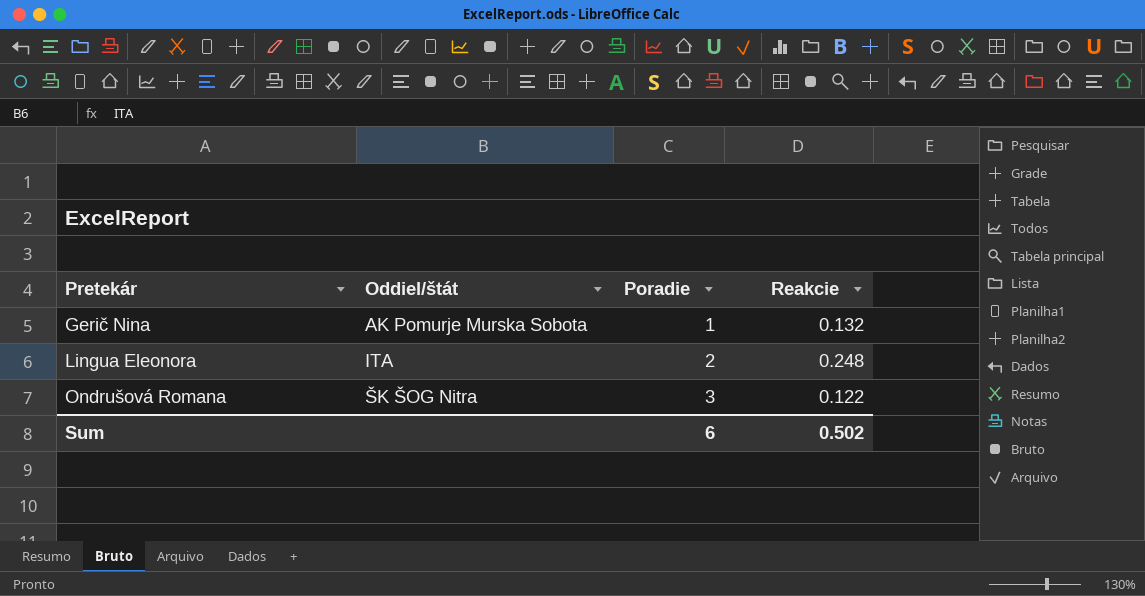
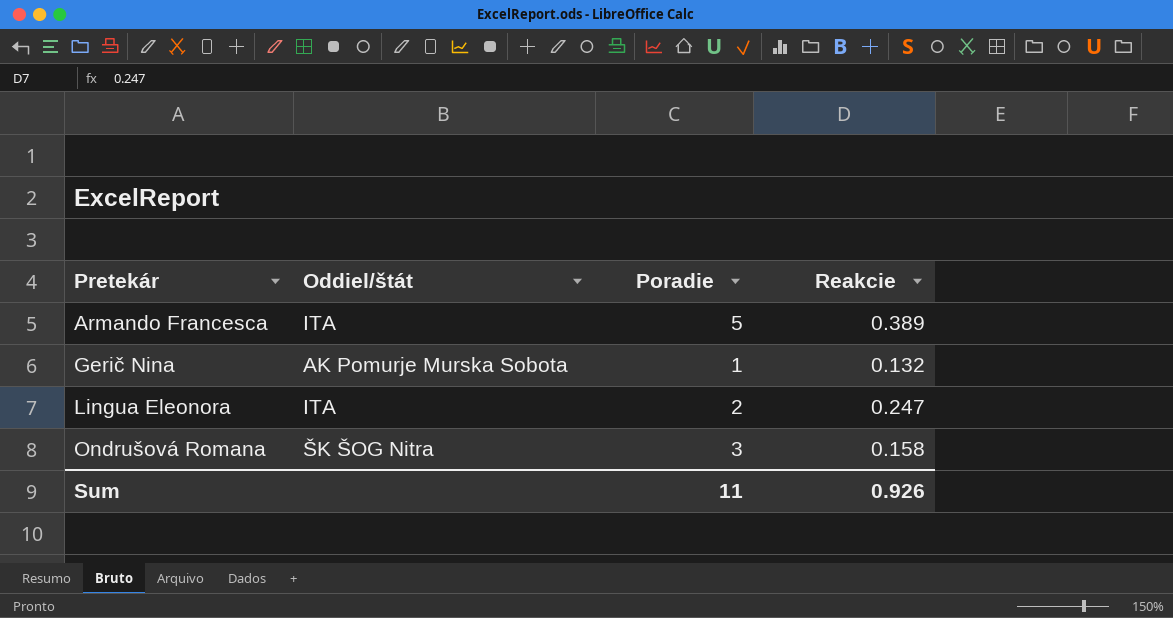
row Armando Francesca: none -> ITA | 5 | 0.389
Lingua Eleonora | Reakcie: 0.248 -> 0.247
Ondrušová Romana | Reakcie: 0.122 -> 0.158
Sum | Poradie: 6 -> 11
Sum | Reakcie: 0.502 -> 0.926

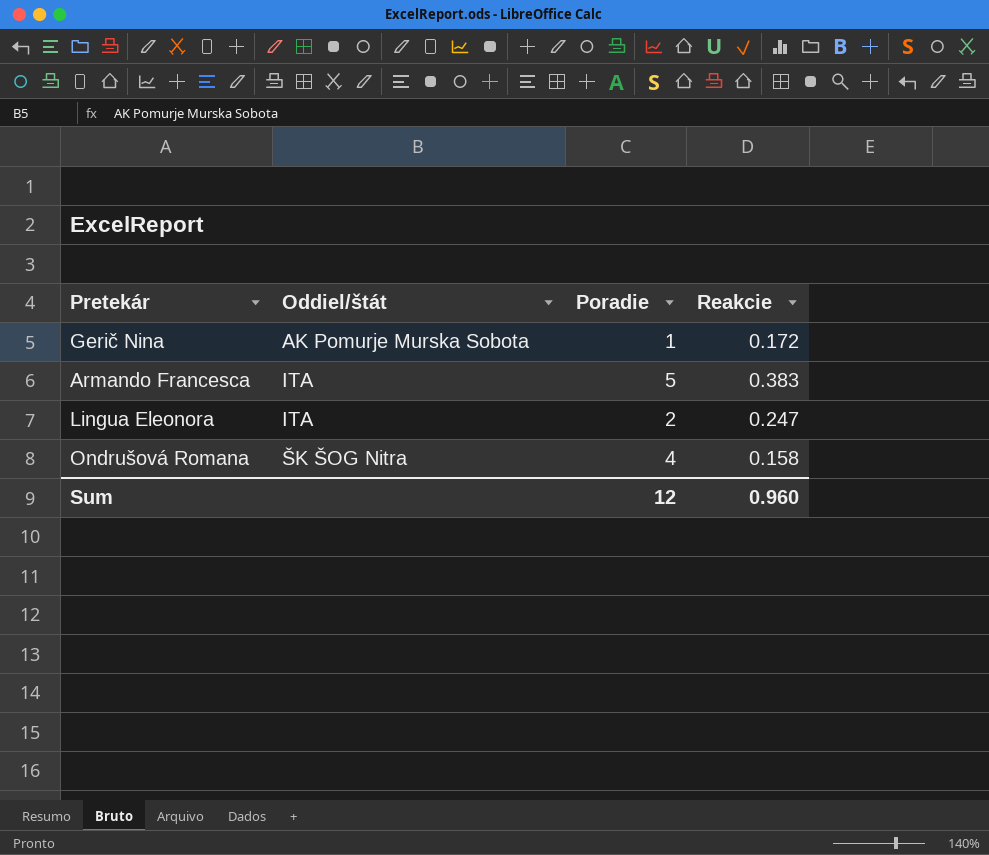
row order: Pretekár ascending -> Oddiel/štát ascending
Gerič Nina | Reakcie: 0.132 -> 0.172
Armando Francesca | Reakcie: 0.389 -> 0.383
Ondrušová Romana | Poradie: 3 -> 4
Sum | Poradie: 11 -> 12
Sum | Reakcie: 0.926 -> 0.960

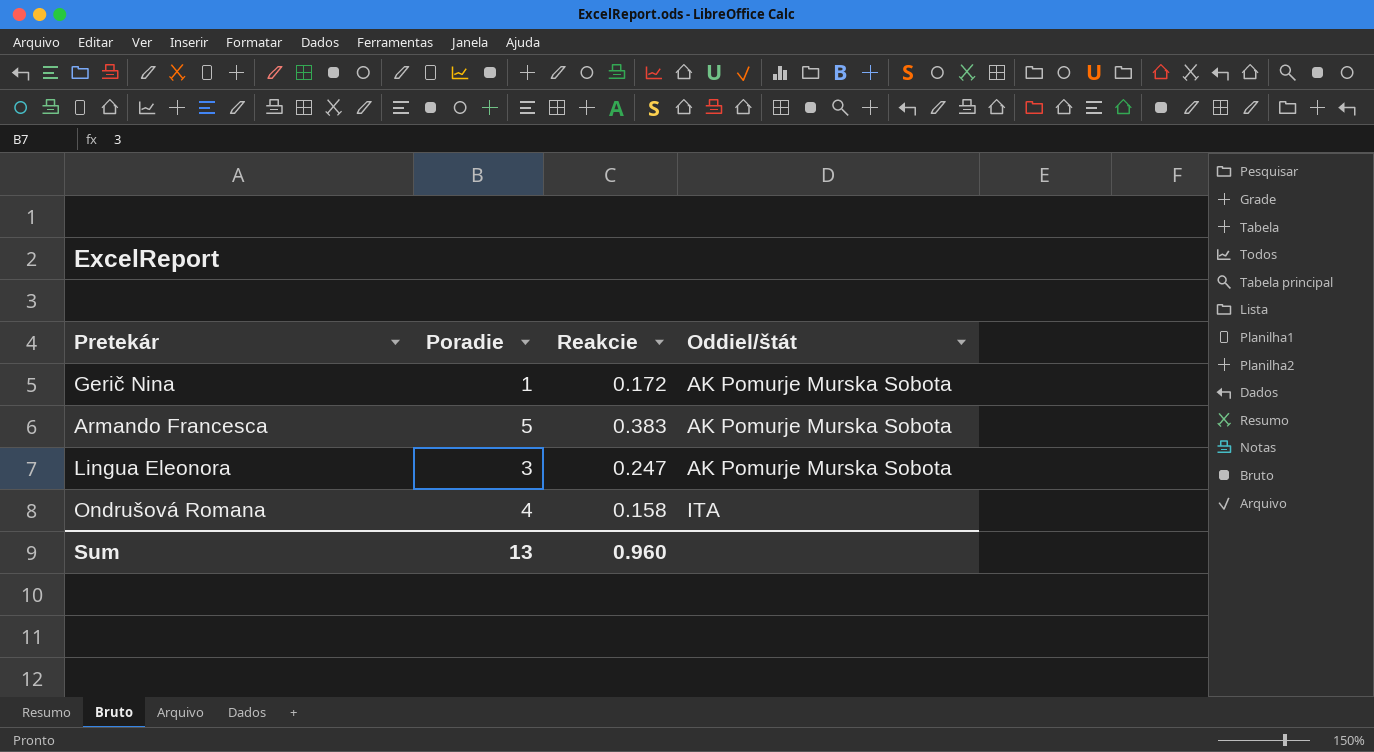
column Oddiel/štát | position: 2 -> 4
Armando Francesca | Oddiel/štát: ITA -> AK Pomurje Murska Sobota
Lingua Eleonora | Poradie: 2 -> 3
Lingua Eleonora | Oddiel/štát: ITA -> AK Pomurje Murska Sobota
Ondrušová Romana | Oddiel/štát: ŠK ŠOG Nitra -> ITA
Sum | Poradie: 12 -> 13

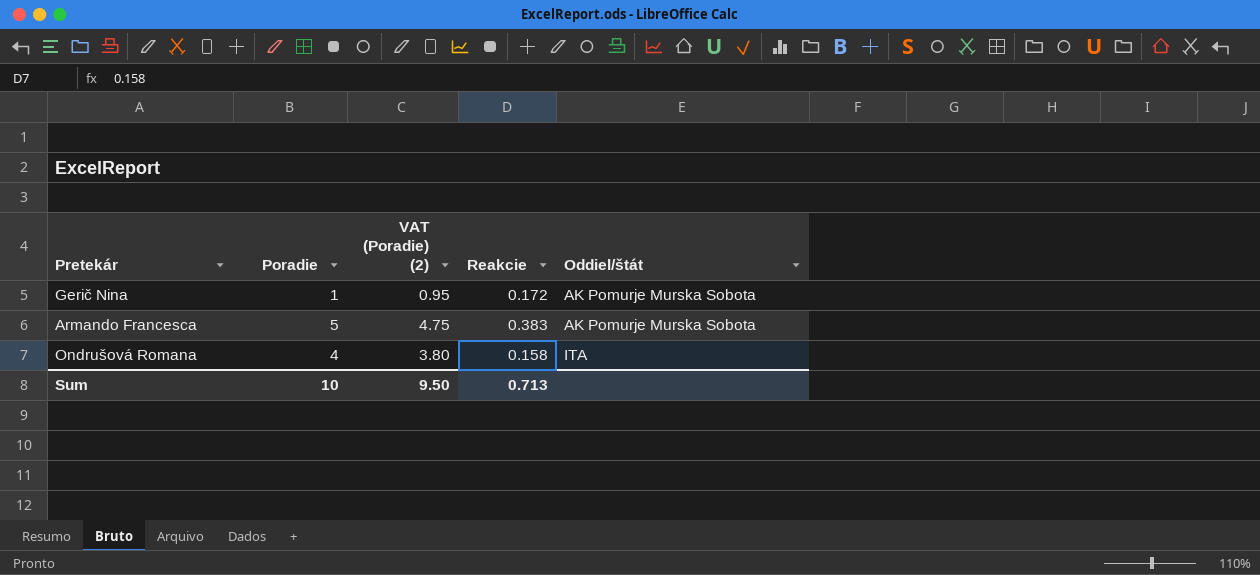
column VAT (Poradie) (2) | formula: none -> [Poradie] * 0.95
row Lingua Eleonora: 3 | 0.247 | AK Pomurje Murska Sobota -> none
Sum | Poradie: 13 -> 10
Sum | Reakcie: 0.960 -> 0.713

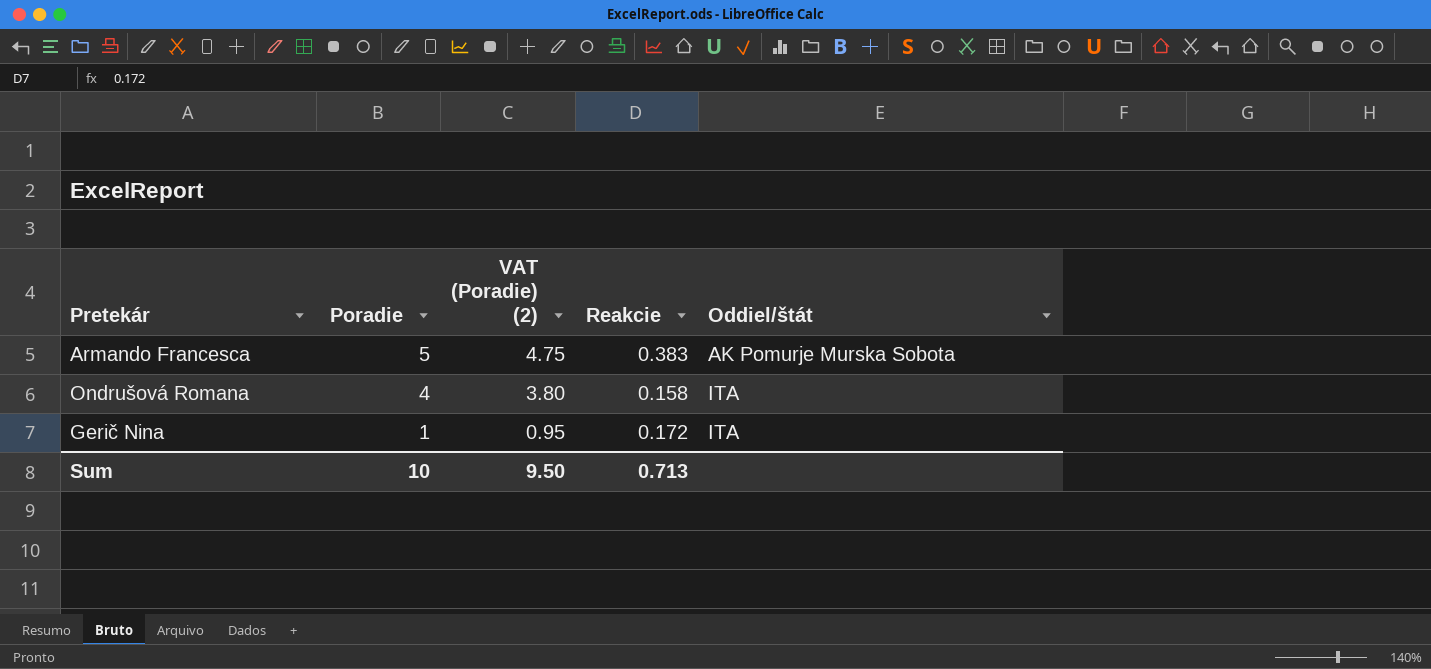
row order: Oddiel/štát ascending -> Poradie descending
Gerič Nina | Oddiel/štát: AK Pomurje Murska Sobota -> ITA

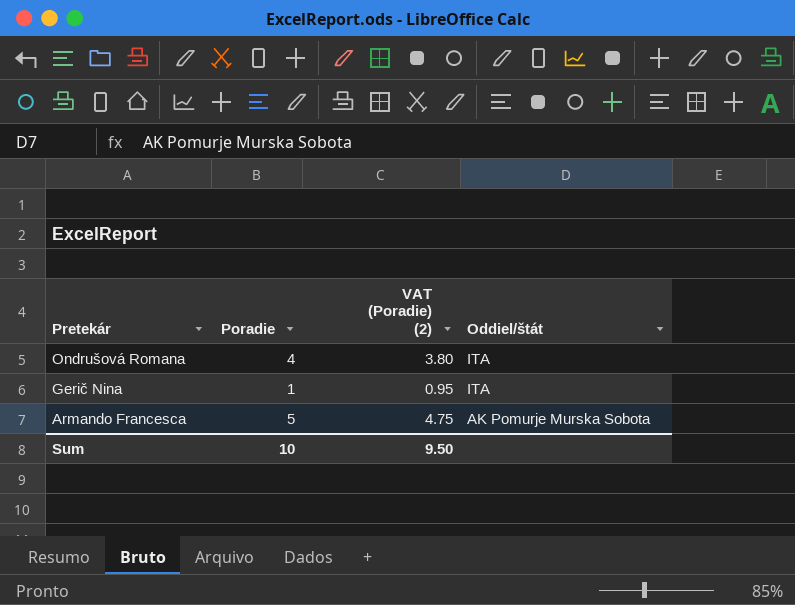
row order: Poradie descending -> Pretekár descending
column Reakcie | position: 4 -> none

